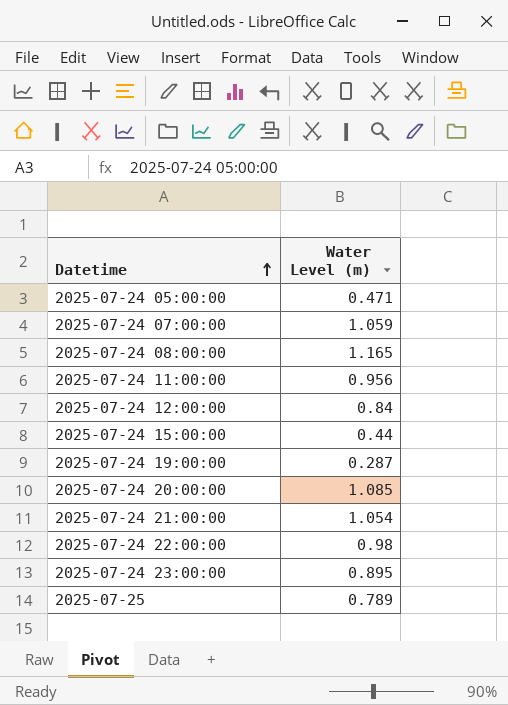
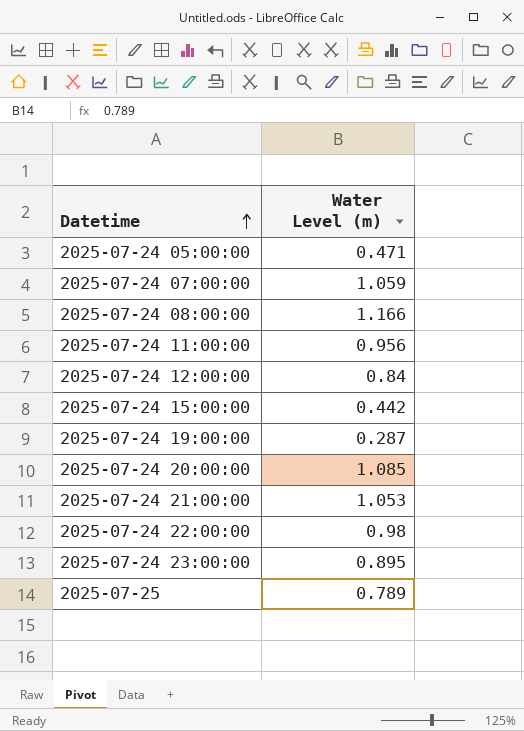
2025-07-24 08:00:00 | Water Level (m): 1.165 -> 1.166
2025-07-24 15:00:00 | Water Level (m): 0.44 -> 0.442
2025-07-24 21:00:00 | Water Level (m): 1.054 -> 1.053

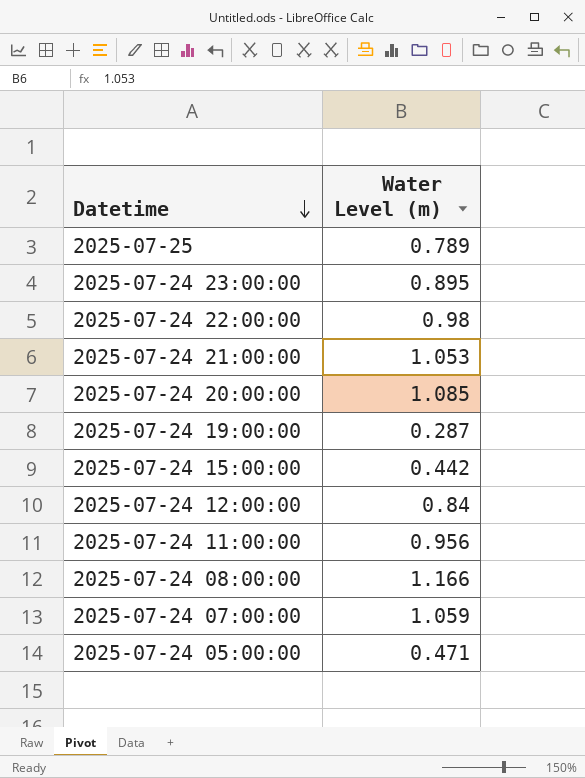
row order: Datetime ascending -> Datetime descending

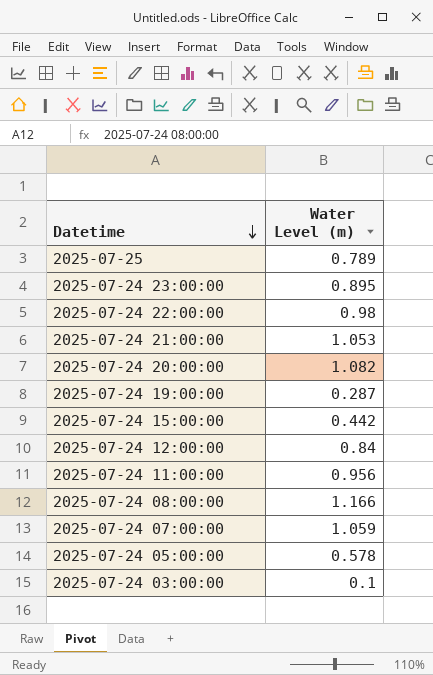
2025-07-24 20:00:00 | Water Level (m): 1.085 -> 1.082
2025-07-24 05:00:00 | Water Level (m): 0.471 -> 0.578
row 2025-07-24 03:00:00: none -> 0.1

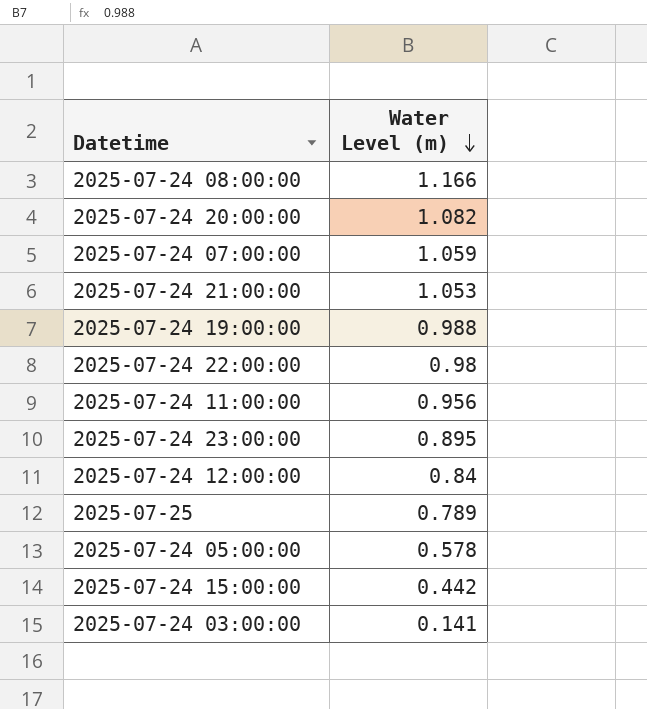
row order: Datetime descending -> Water Level (m) descending
2025-07-24 19:00:00 | Water Level (m): 0.287 -> 0.988
2025-07-24 03:00:00 | Water Level (m): 0.1 -> 0.141

